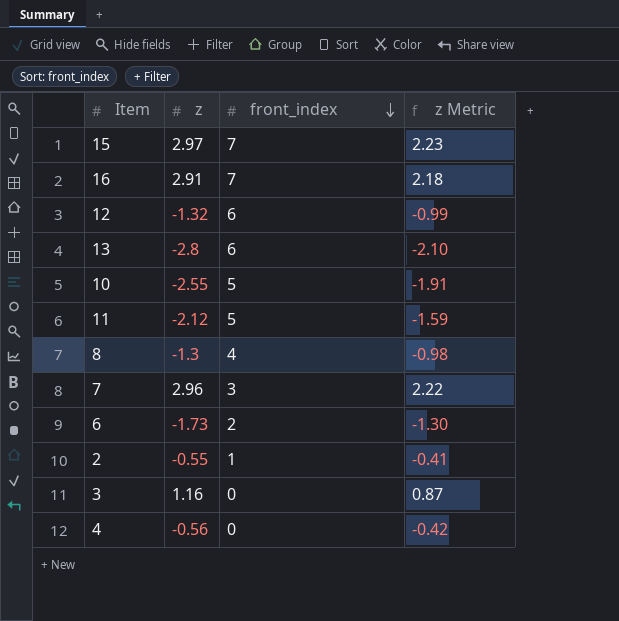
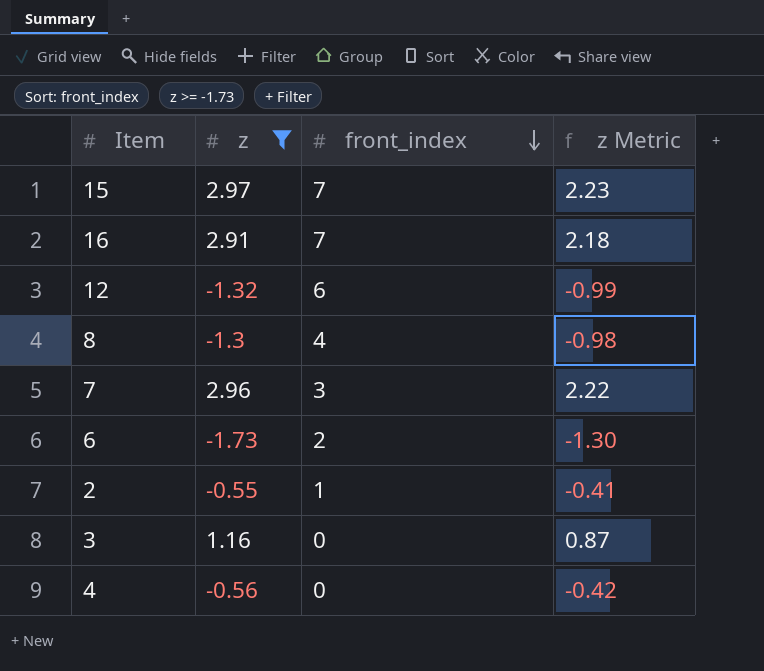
filter: none -> z >= -1.73

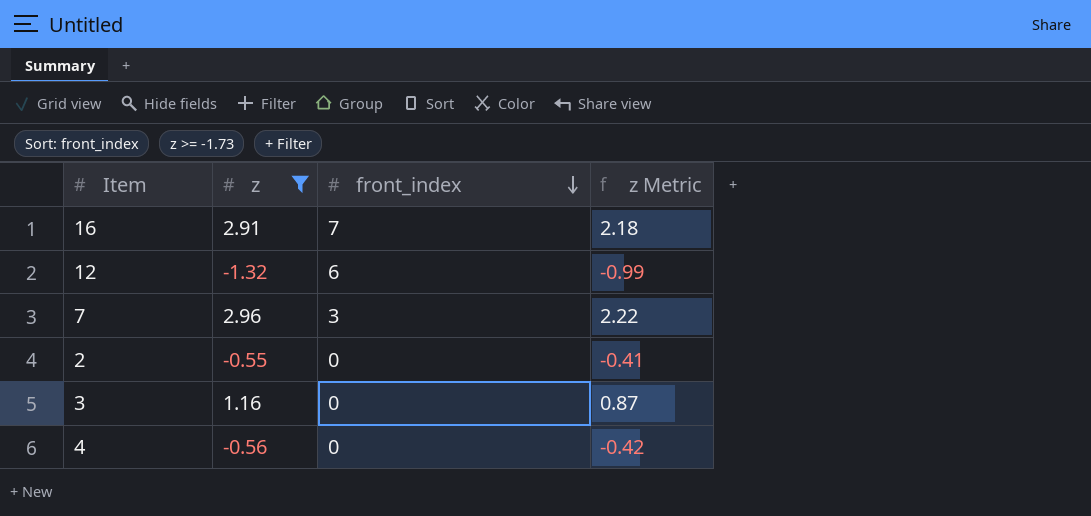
row 15: 2.97 | 7 | 2.23 -> none
row 8: -1.3 | 4 | -0.98 -> none
row 6: -1.73 | 2 | -1.30 -> none
2 | front_index: 1 -> 0

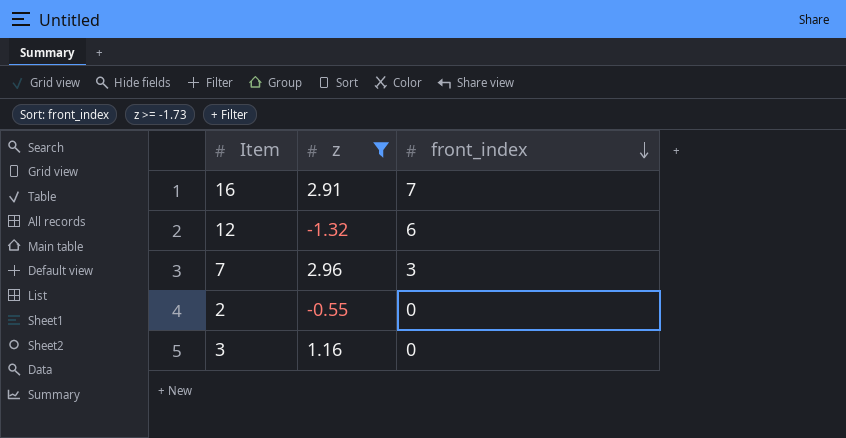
column z Metric | formula: [z] * 0.75 -> none
row 4: -0.56 | 0 | -0.42 -> none

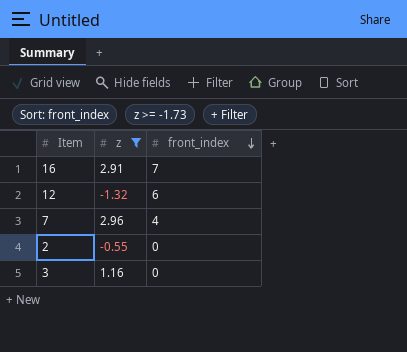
7 | front_index: 3 -> 4

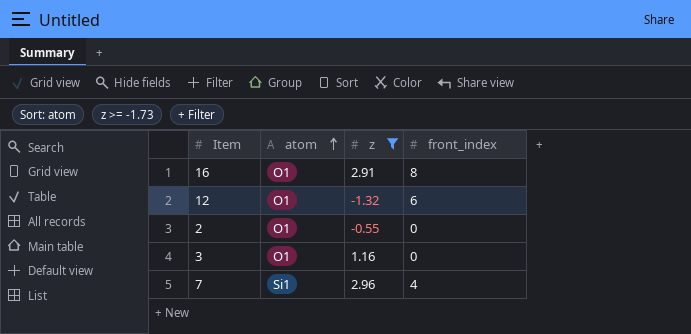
row order: front_index descending -> atom ascending
column atom | position: none -> 2
16 | front_index: 7 -> 8

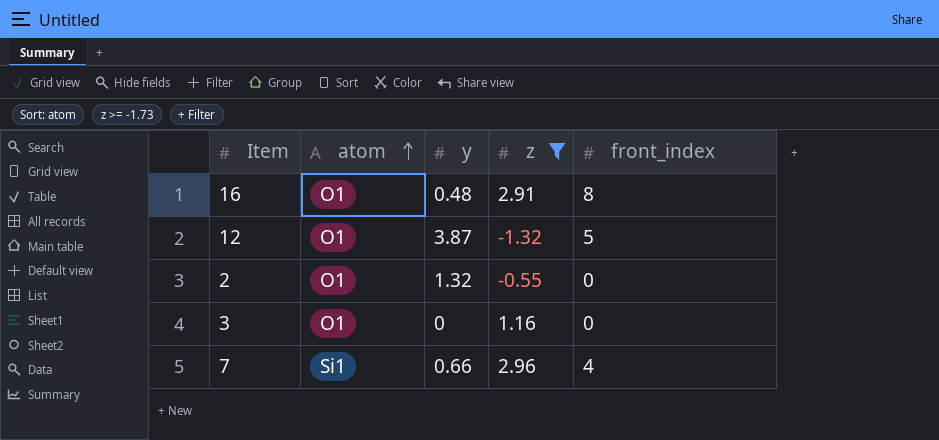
column y | position: none -> 3
12 | front_index: 6 -> 5

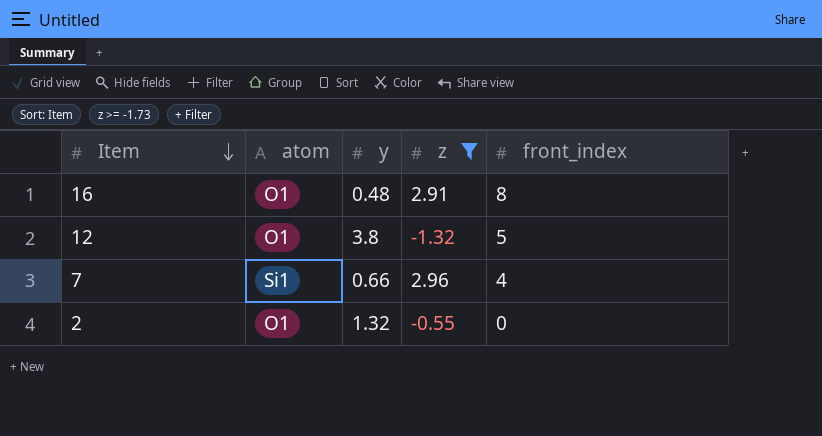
row order: atom ascending -> Item descending
row 3: O1 | 0 | 1.16 | 0 -> none
12 | y: 3.87 -> 3.8

